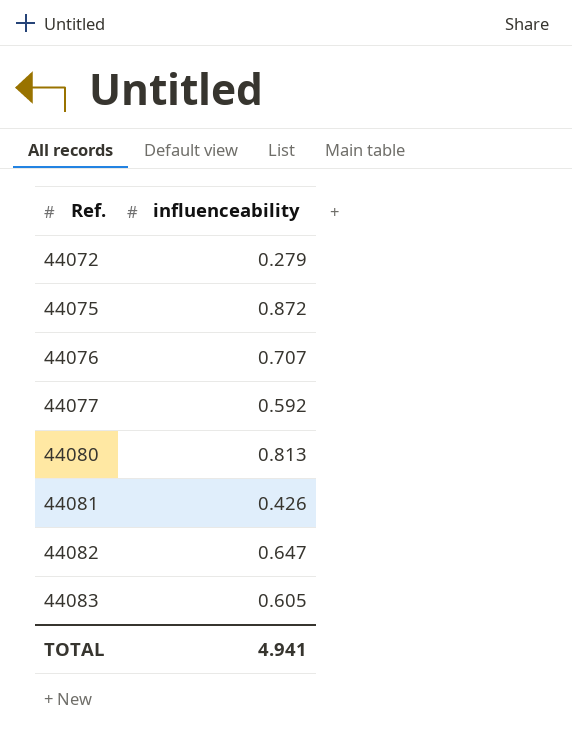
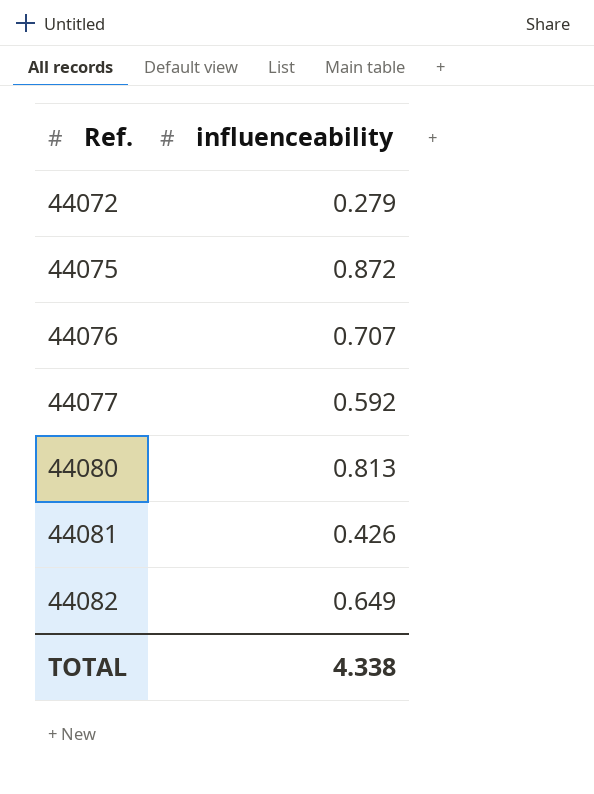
row 44083: 0.605 -> none
44082 | influenceability: 0.647 -> 0.649
TOTAL | influenceability: 4.941 -> 4.338

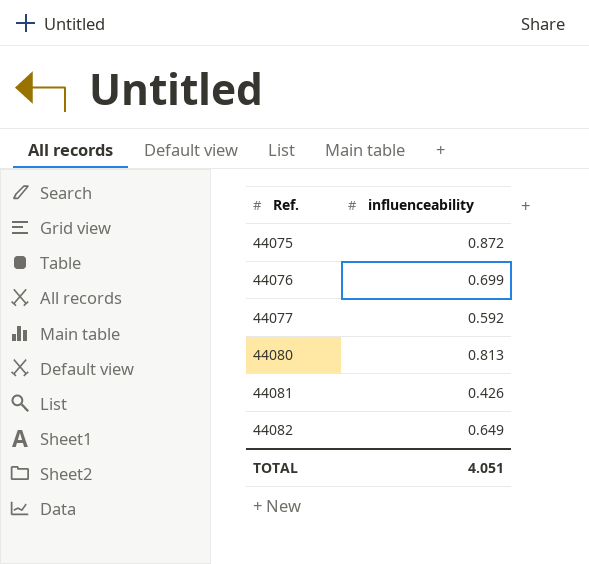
row 44072: 0.279 -> none
44076 | influenceability: 0.707 -> 0.699
TOTAL | influenceability: 4.338 -> 4.051

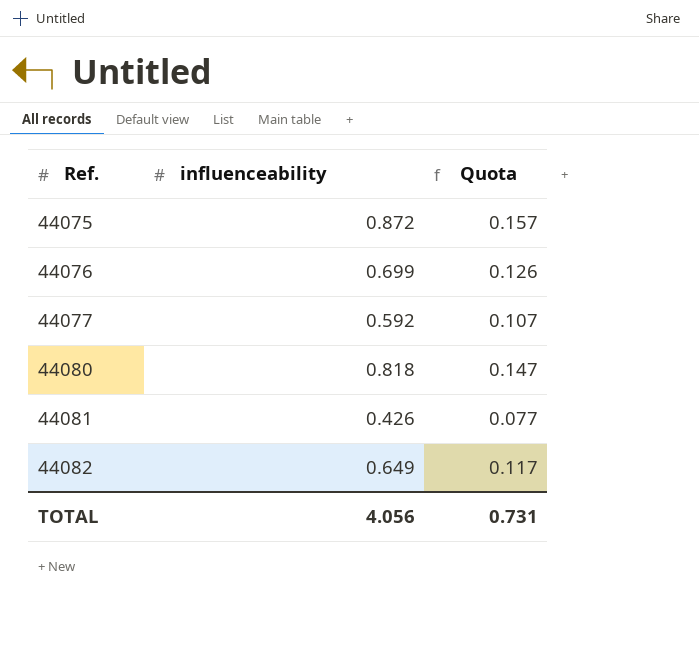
column Quota | formula: none -> [influenceability] * 0.18
44080 | influenceability: 0.813 -> 0.818
TOTAL | influenceability: 4.051 -> 4.056

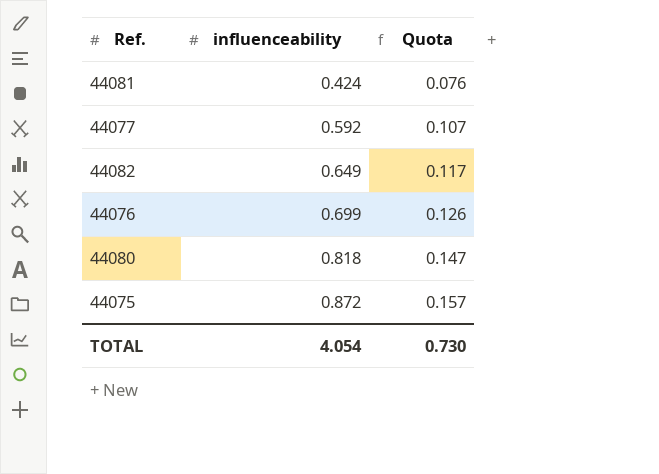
row order: Ref. ascending -> influenceability ascending
44081 | influenceability: 0.426 -> 0.424
44081 | Quota: 0.077 -> 0.076
TOTAL | influenceability: 4.056 -> 4.054
TOTAL | Quota: 0.731 -> 0.730

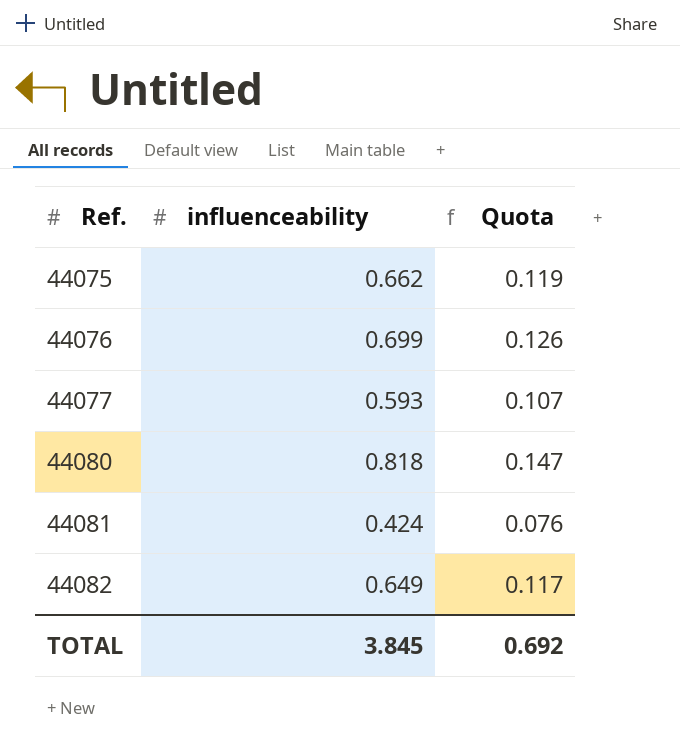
row order: influenceability ascending -> Ref. ascending
44075 | influenceability: 0.872 -> 0.662
44075 | Quota: 0.157 -> 0.119
44077 | influenceability: 0.592 -> 0.593
TOTAL | influenceability: 4.054 -> 3.845
TOTAL | Quota: 0.730 -> 0.692

